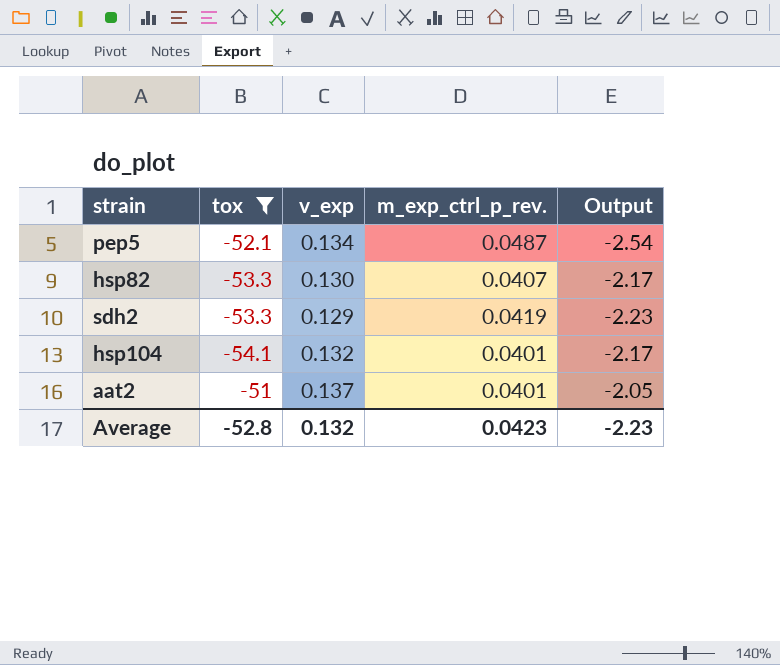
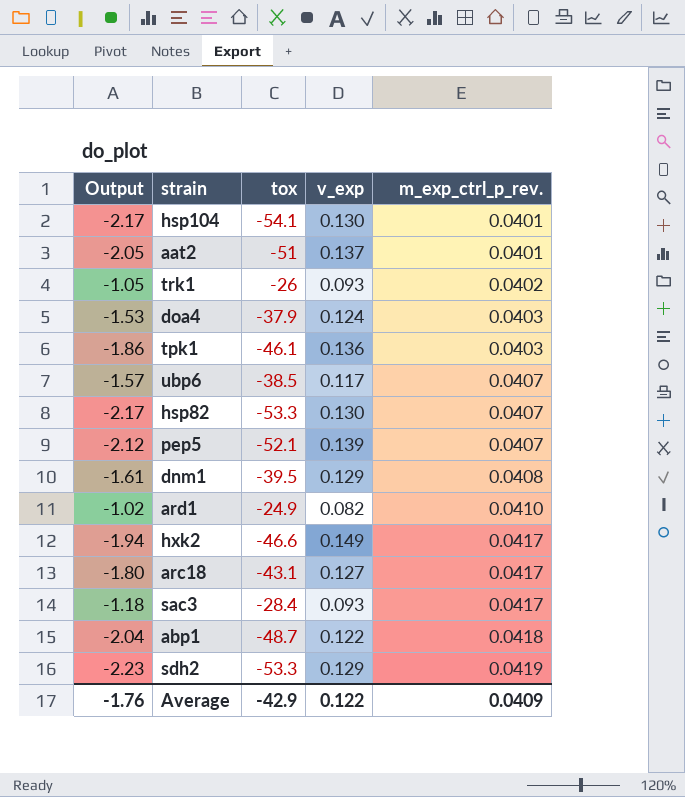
filter: tox <= -51 -> none
row order: none -> m_exp_ctrl_p_rev. ascending
column Output | position: 5 -> 1
hsp104 | v_exp: 0.132 -> 0.130
pep5 | Output: -2.54 -> -2.12
pep5 | v_exp: 0.134 -> 0.139
pep5 | m_exp_ctrl_p_rev.: 0.0487 -> 0.0407
Average | Output: -2.23 -> -1.76
Average | tox: -52.8 -> -42.9
Average | v_exp: 0.132 -> 0.122
Average | m_exp_ctrl_p_rev.: 0.0423 -> 0.0409

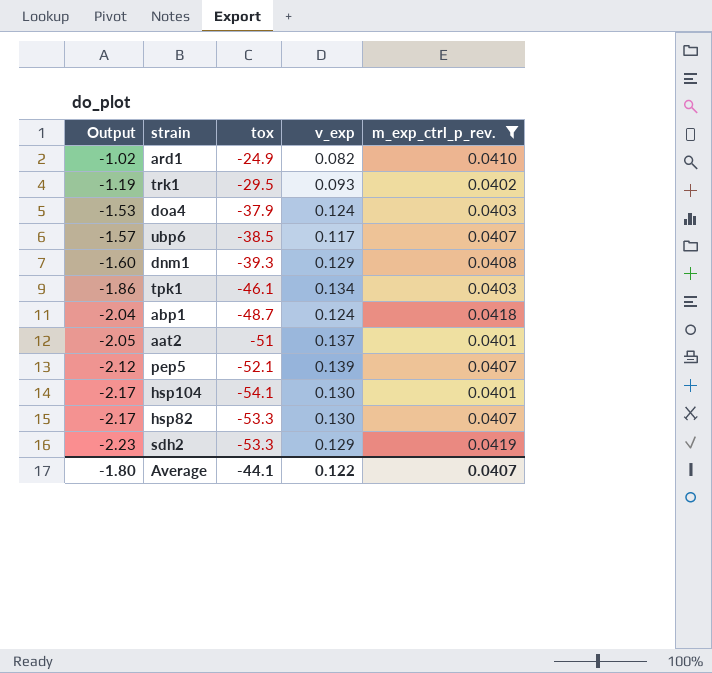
filter: none -> m_exp_ctrl_p_rev. != 0.0417
row order: m_exp_ctrl_p_rev. ascending -> Output descending
trk1 | Output: -1.05 -> -1.19
trk1 | tox: -26 -> -29.5
dnm1 | Output: -1.61 -> -1.60
dnm1 | tox: -39.5 -> -39.3
tpk1 | v_exp: 0.136 -> 0.134
abp1 | v_exp: 0.122 -> 0.124
Average | Output: -1.76 -> -1.80
Average | tox: -42.9 -> -44.1
Average | m_exp_ctrl_p_rev.: 0.0409 -> 0.0407

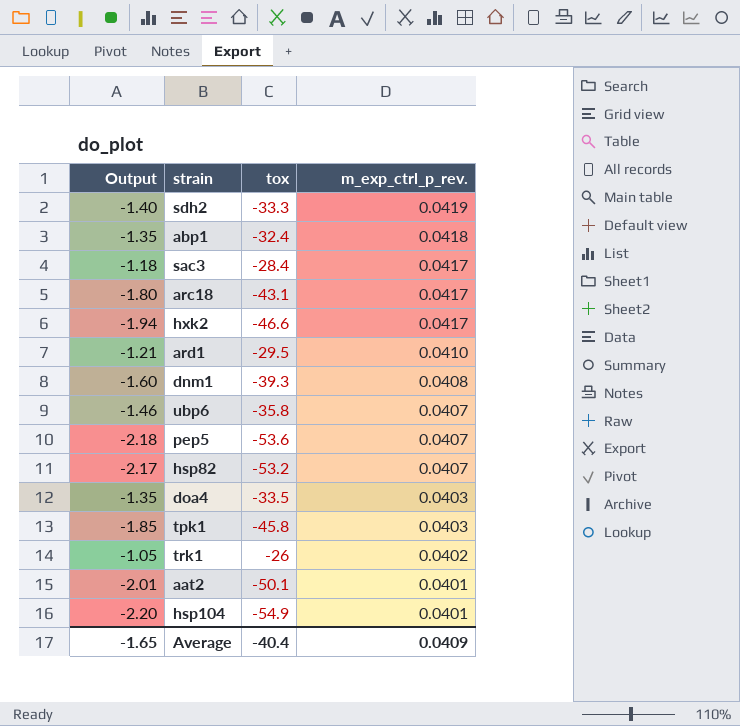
filter: m_exp_ctrl_p_rev. != 0.0417 -> none
row order: Output descending -> m_exp_ctrl_p_rev. descending
column v_exp | position: 4 -> none
sdh2 | Output: -2.23 -> -1.40
sdh2 | tox: -53.3 -> -33.3
abp1 | Output: -2.04 -> -1.35
abp1 | tox: -48.7 -> -32.4
ard1 | Output: -1.02 -> -1.21
ard1 | tox: -24.9 -> -29.5
ubp6 | Output: -1.57 -> -1.46
ubp6 | tox: -38.5 -> -35.8
pep5 | Output: -2.12 -> -2.18
pep5 | tox: -52.1 -> -53.6
hsp82 | tox: -53.3 -> -53.2
doa4 | Output: -1.53 -> -1.35
doa4 | tox: -37.9 -> -33.5
tpk1 | Output: -1.86 -> -1.85
tpk1 | tox: -46.1 -> -45.8
trk1 | Output: -1.19 -> -1.05
trk1 | tox: -29.5 -> -26
aat2 | Output: -2.05 -> -2.01
aat2 | tox: -51 -> -50.1
hsp104 | Output: -2.17 -> -2.20
hsp104 | tox: -54.1 -> -54.9
Average | Output: -1.80 -> -1.65
Average | tox: -44.1 -> -40.4
Average | m_exp_ctrl_p_rev.: 0.0407 -> 0.0409

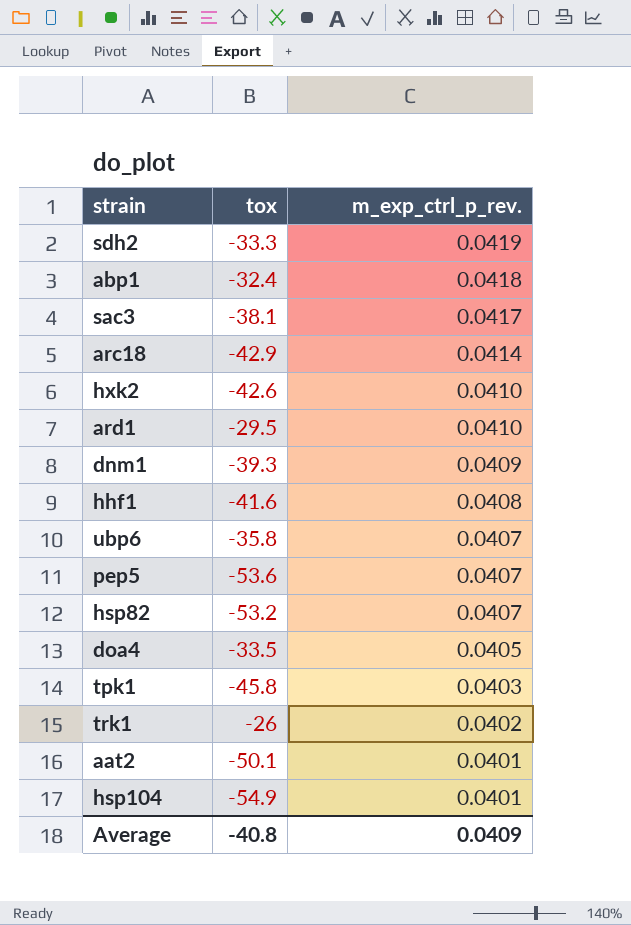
column Output | formula: [tox] * [m_exp_ctrl_p_rev.] -> none
sac3 | tox: -28.4 -> -38.1
arc18 | tox: -43.1 -> -42.9
arc18 | m_exp_ctrl_p_rev.: 0.0417 -> 0.0414
hxk2 | tox: -46.6 -> -42.6
hxk2 | m_exp_ctrl_p_rev.: 0.0417 -> 0.0410
dnm1 | m_exp_ctrl_p_rev.: 0.0408 -> 0.0409
row hhf1: none -> -41.6 | 0.0408
doa4 | m_exp_ctrl_p_rev.: 0.0403 -> 0.0405
Average | tox: -40.4 -> -40.8

